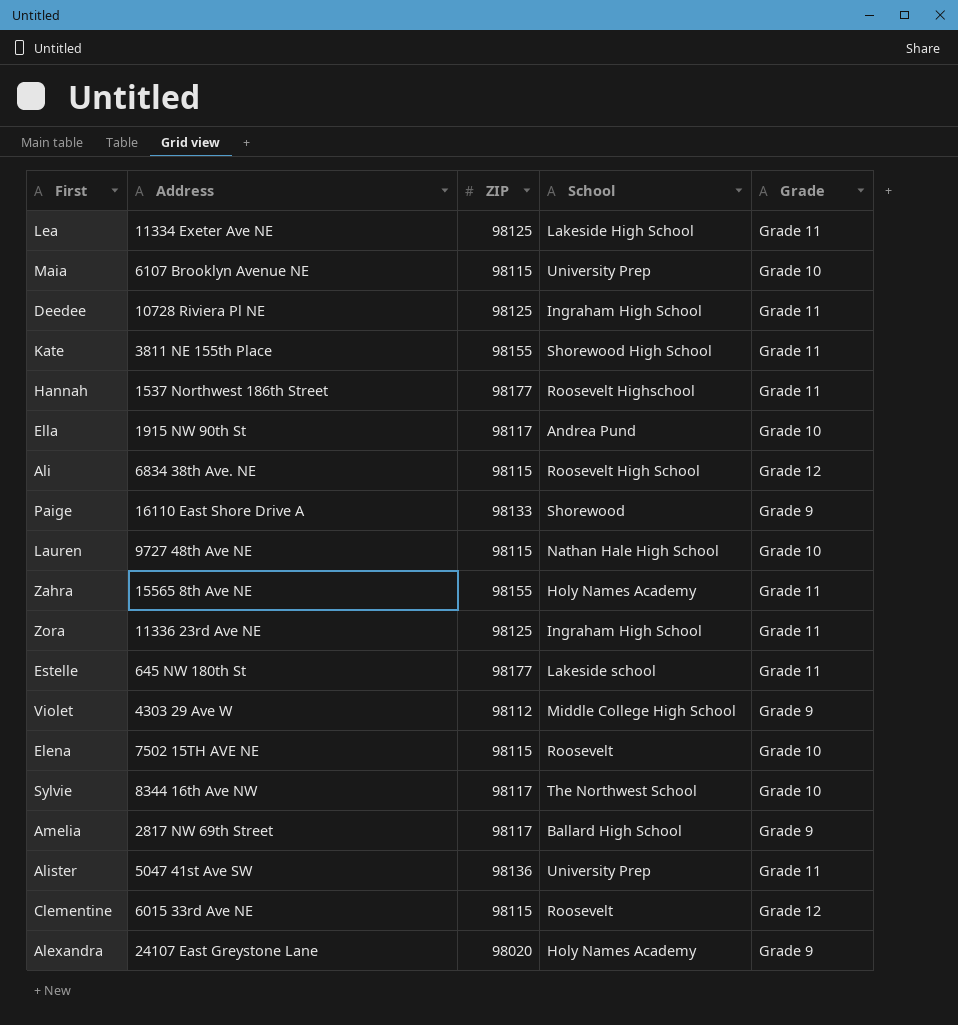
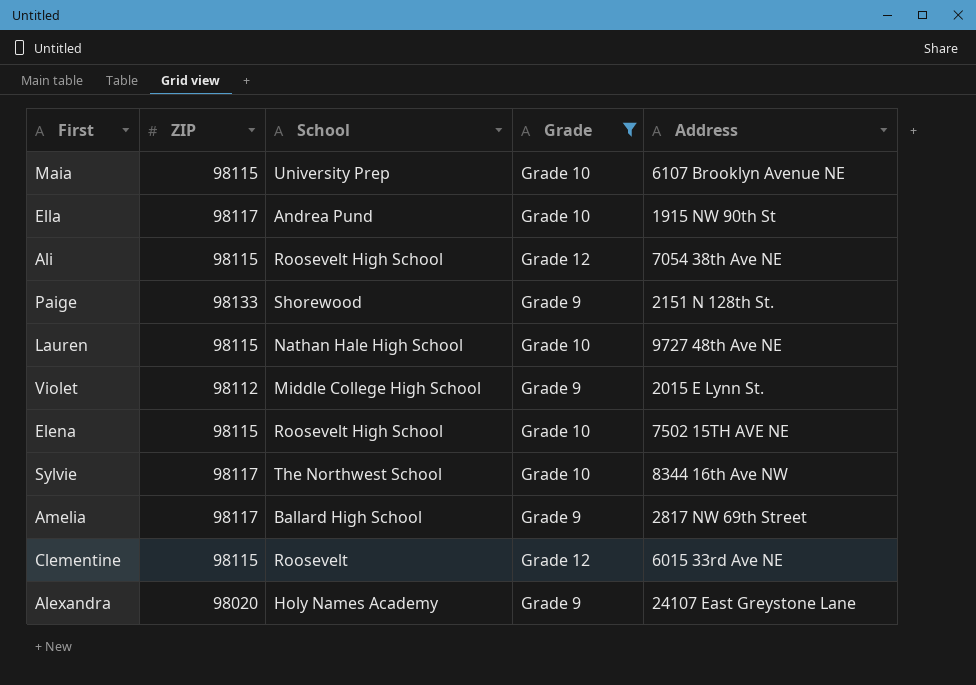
filter: none -> Grade != Grade 11
column Address | position: 2 -> 5
Ali | Address: 6834 38th Ave. NE -> 7054 38th Ave NE
Paige | Address: 16110 East Shore Drive A -> 2151 N 128th St.
Violet | Address: 4303 29 Ave W -> 2015 E Lynn St.
Elena | School: Roosevelt -> Roosevelt High School

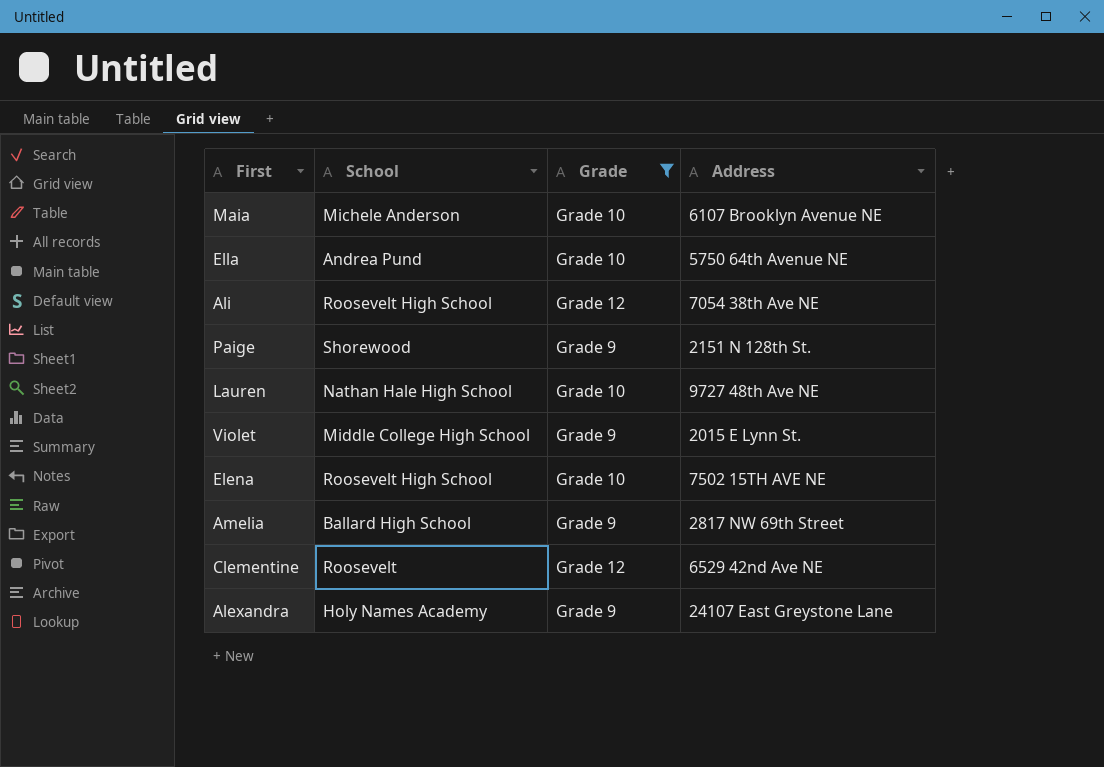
column ZIP | position: 2 -> none
row Sylvie: 98117 | The Northwest School | Grade 10 | 8344 16th Ave NW -> none
Maia | School: University Prep -> Michele Anderson
Ella | Address: 1915 NW 90th St -> 5750 64th Avenue NE
Clementine | Address: 6015 33rd Ave NE -> 6529 42nd Ave NE

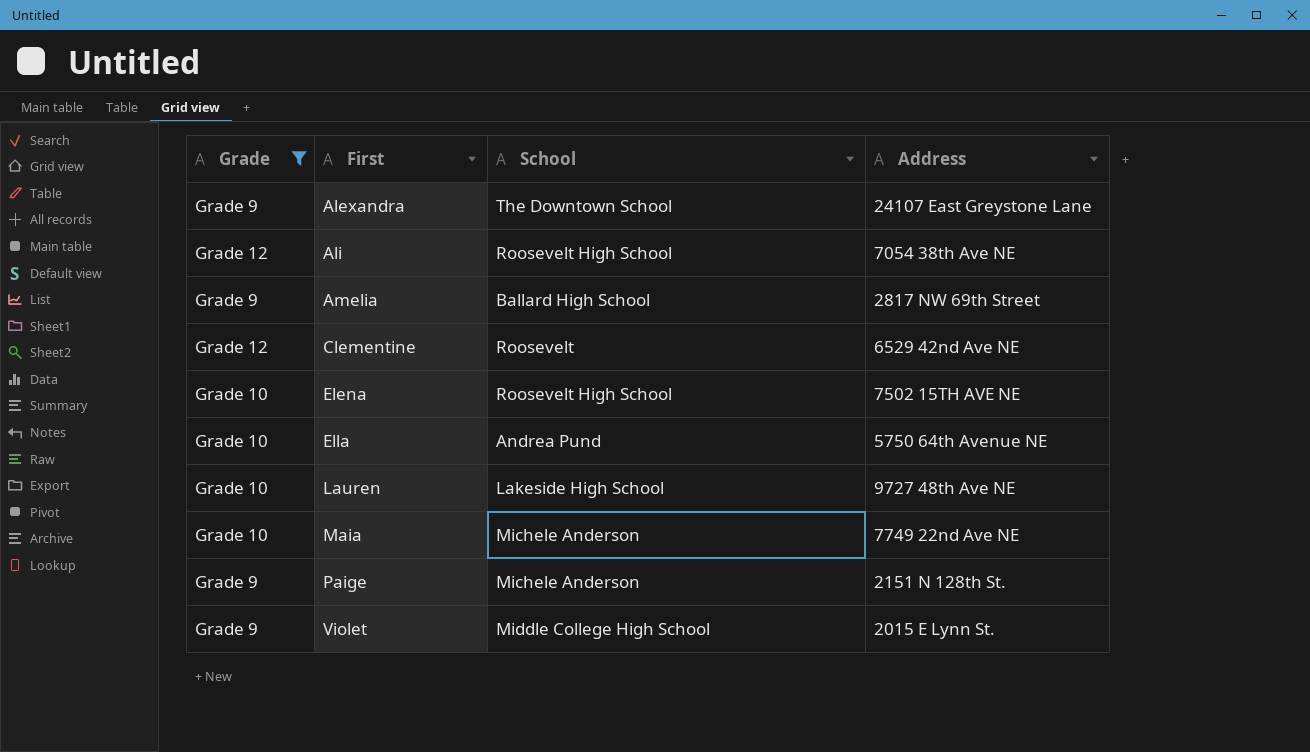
row order: none -> First ascending
column Grade | position: 3 -> 1
Alexandra | School: Holy Names Academy -> The Downtown School
Lauren | School: Nathan Hale High School -> Lakeside High School
Maia | Address: 6107 Brooklyn Avenue NE -> 7749 22nd Ave NE
Paige | School: Shorewood -> Michele Anderson

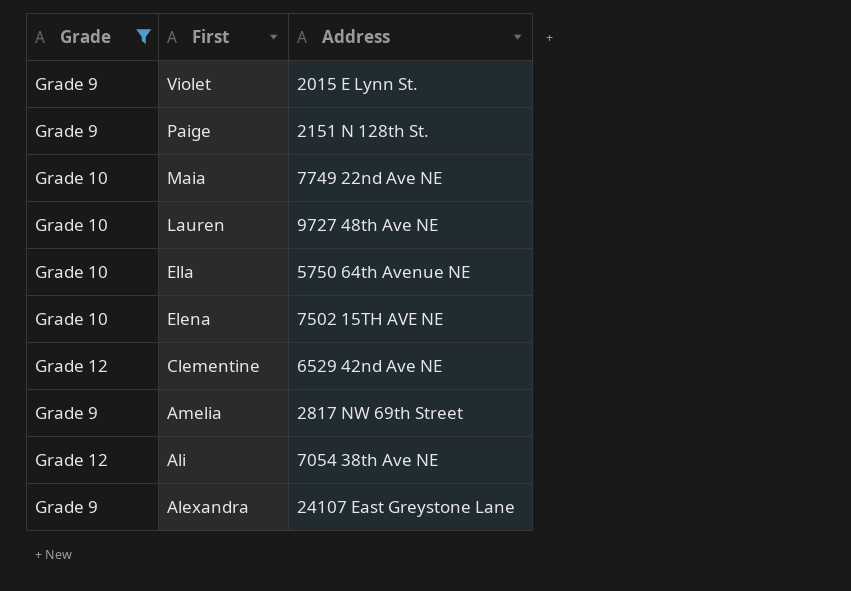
row order: First ascending -> First descending
column School | position: 3 -> none

